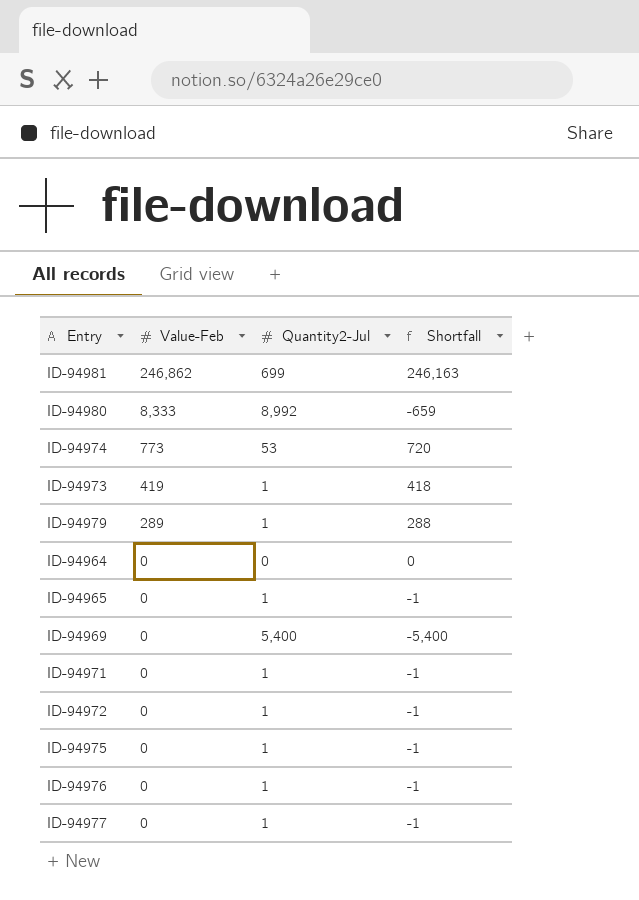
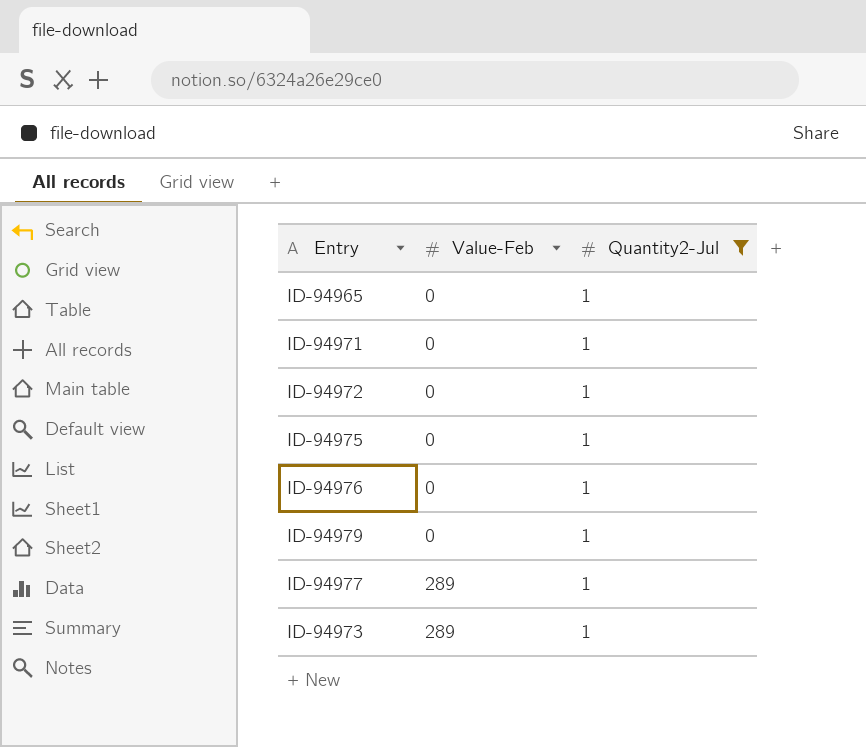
filter: none -> Quantity2-Jul = 1
row order: Value-Feb descending -> Value-Feb ascending
column Shortfall | formula: [Value-Feb] - [Quantity2-Jul] -> none
ID-94979 | Value-Feb: 289 -> 0
ID-94977 | Value-Feb: 0 -> 289
ID-94973 | Value-Feb: 419 -> 289

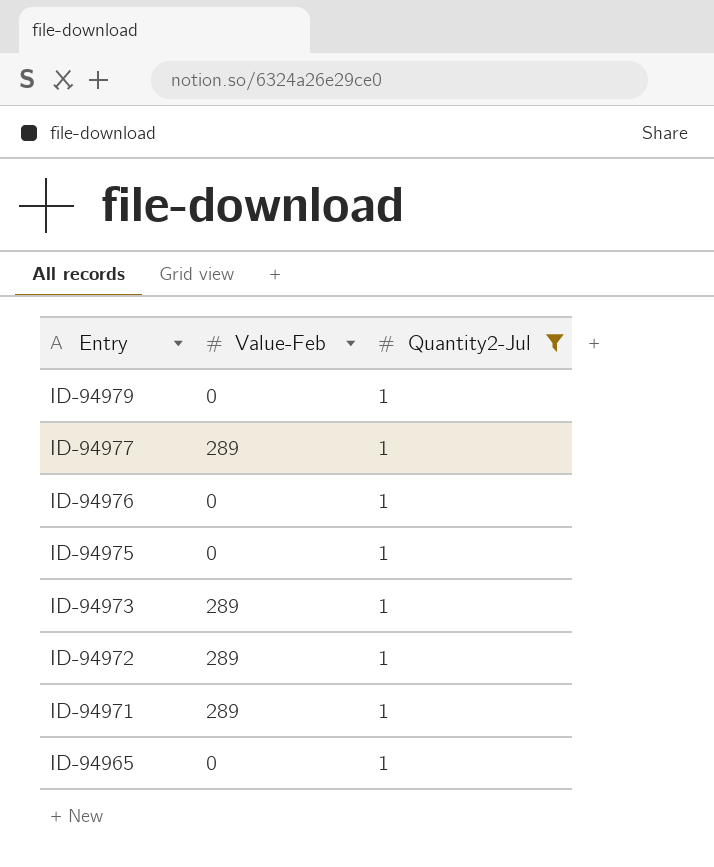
row order: Value-Feb ascending -> Entry descending
ID-94972 | Value-Feb: 0 -> 289
ID-94971 | Value-Feb: 0 -> 289

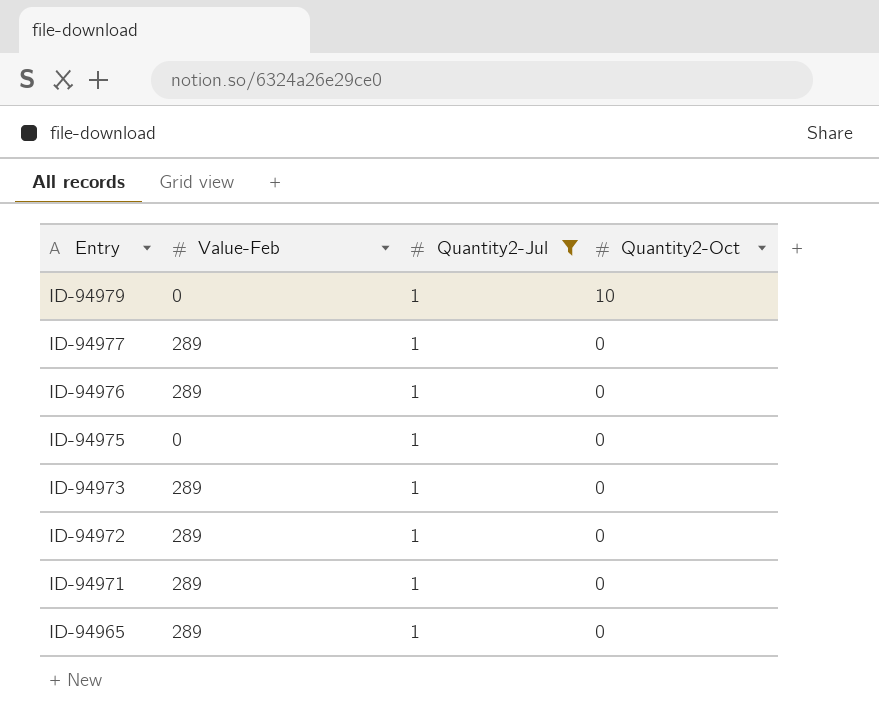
column Quantity2-Oct | position: none -> 4
ID-94976 | Value-Feb: 0 -> 289
ID-94965 | Value-Feb: 0 -> 289

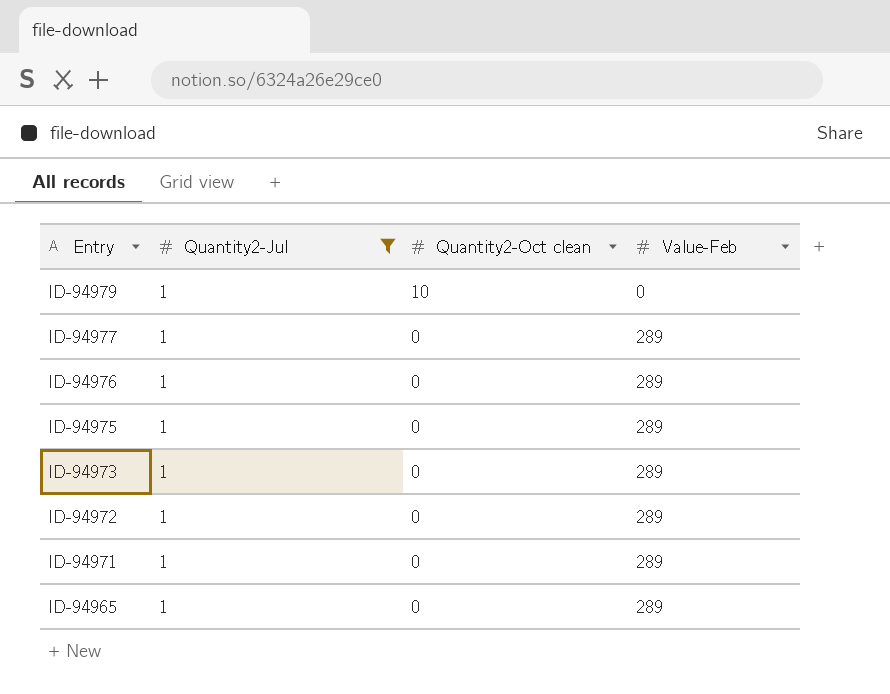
column name: Quantity2-Oct -> Quantity2-Oct clean
column Value-Feb | position: 2 -> 4
ID-94975 | Value-Feb: 0 -> 289

